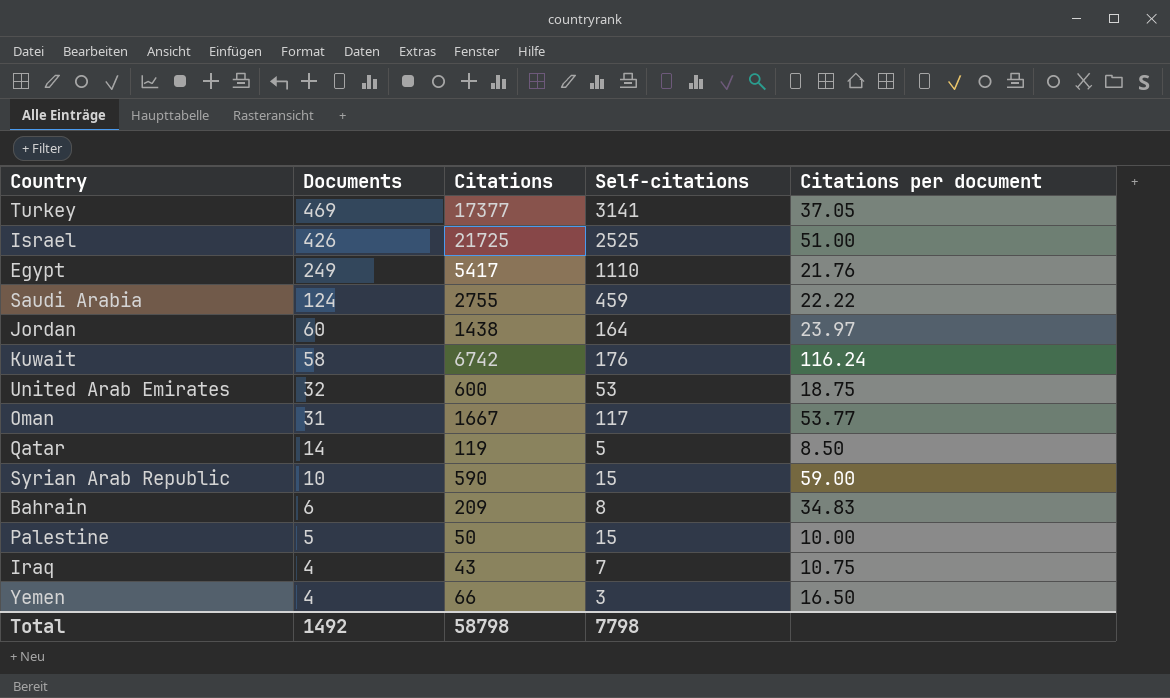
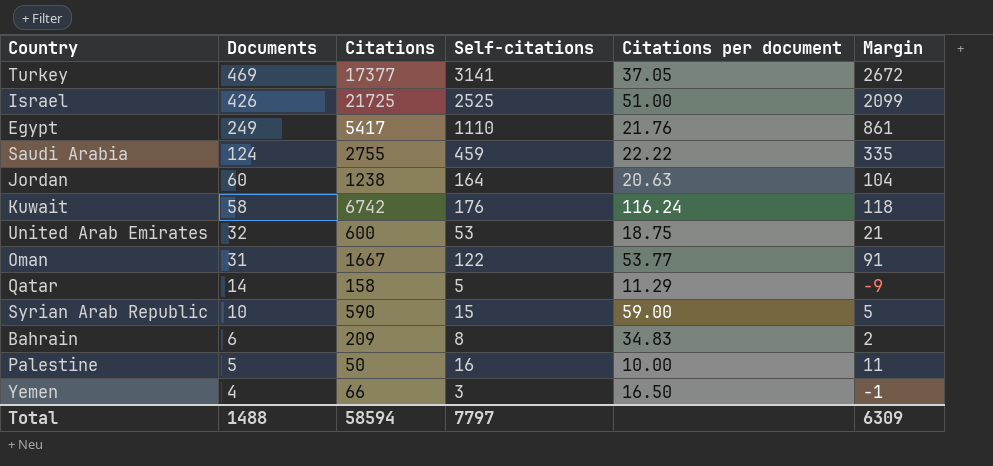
column Margin | formula: none -> [Self-citations] - [Documents]
row Iraq: 4 | 43 | 7 | 10.75 -> none
Jordan | Citations: 1438 -> 1238
Jordan | Citations per document: 23.97 -> 20.63
Oman | Self-citations: 117 -> 122
Qatar | Citations: 119 -> 158
Qatar | Citations per document: 8.50 -> 11.29
Palestine | Self-citations: 15 -> 16
Total | Documents: 1492 -> 1488
Total | Citations: 58798 -> 58594
Total | Self-citations: 7798 -> 7797

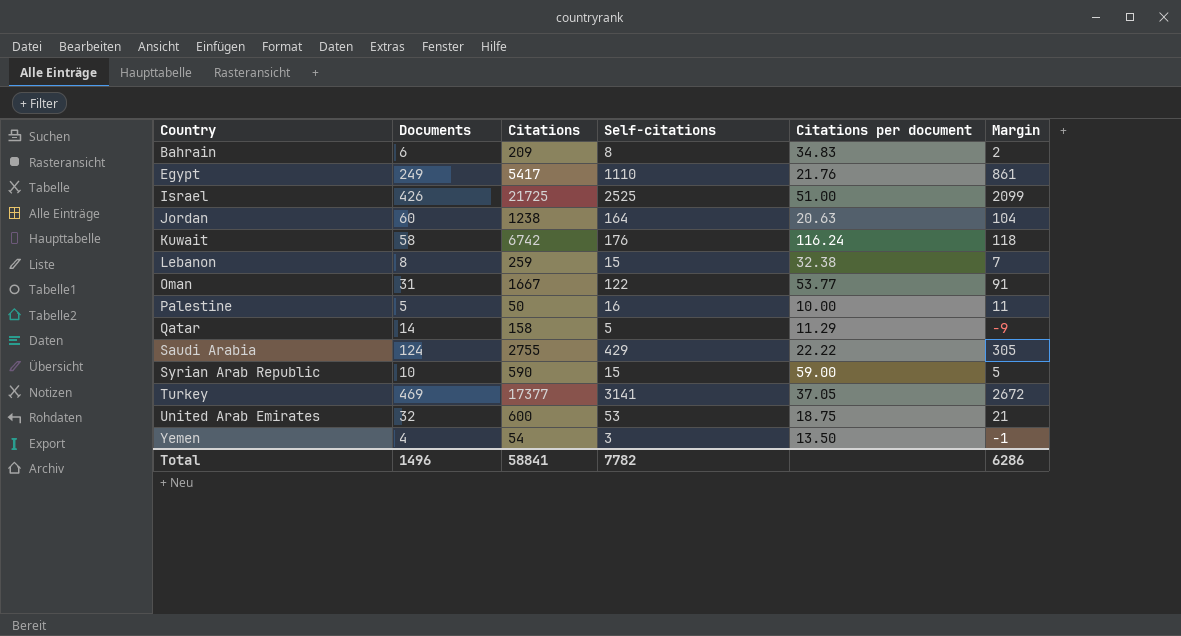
row order: Documents descending -> Country ascending
row Lebanon: none -> 8 | 259 | 15 | 32.38 | 7
Saudi Arabia | Self-citations: 459 -> 429
Saudi Arabia | Margin: 335 -> 305
Yemen | Citations: 66 -> 54
Yemen | Citations per document: 16.50 -> 13.50
Total | Documents: 1488 -> 1496
Total | Citations: 58594 -> 58841
Total | Self-citations: 7797 -> 7782
Total | Margin: 6309 -> 6286

